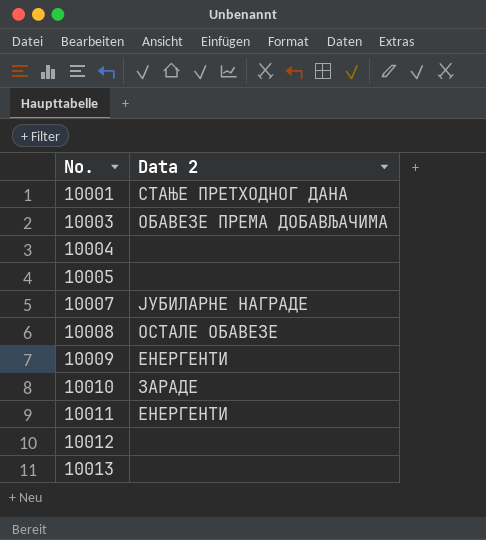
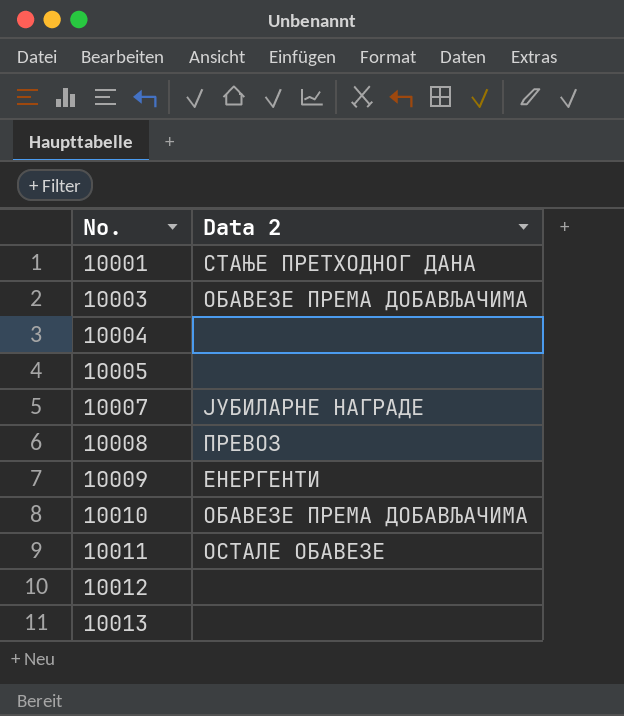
10008 | Data 2: ОСТАЛЕ ОБАВЕЗЕ -> ПРЕВОЗ
10010 | Data 2: ЗАРАДЕ -> ОБАВЕЗЕ ПРЕМА ДОБАВЉАЧИМА
10011 | Data 2: ЕНЕРГЕНТИ -> ОСТАЛЕ ОБАВЕЗЕ

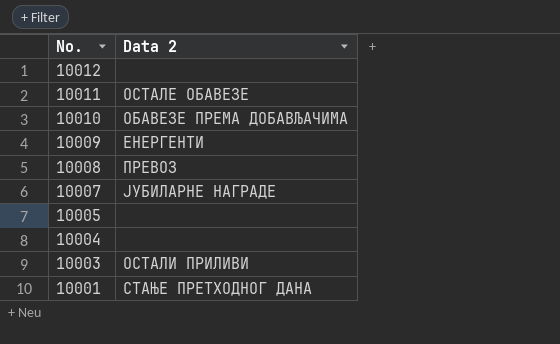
row order: No. ascending -> No. descending
row 10013: none -> none
10003 | Data 2: ОБАВЕЗЕ ПРЕМА ДОБАВЉАЧИМА -> ОСТАЛИ ПРИЛИВИ

